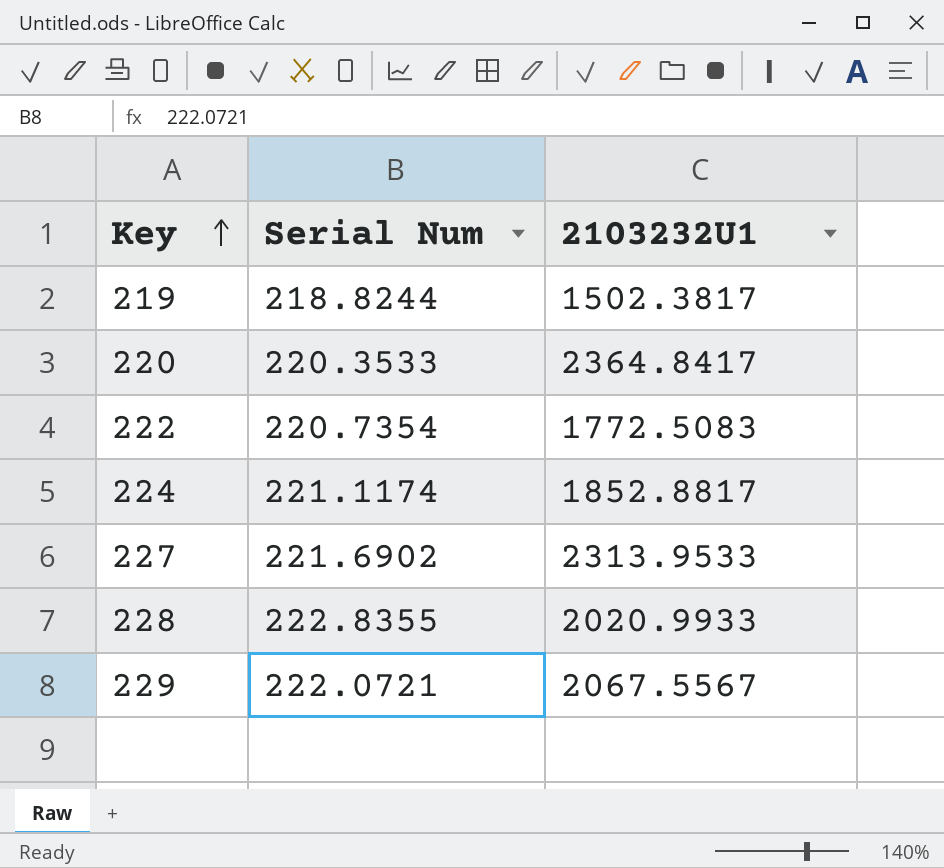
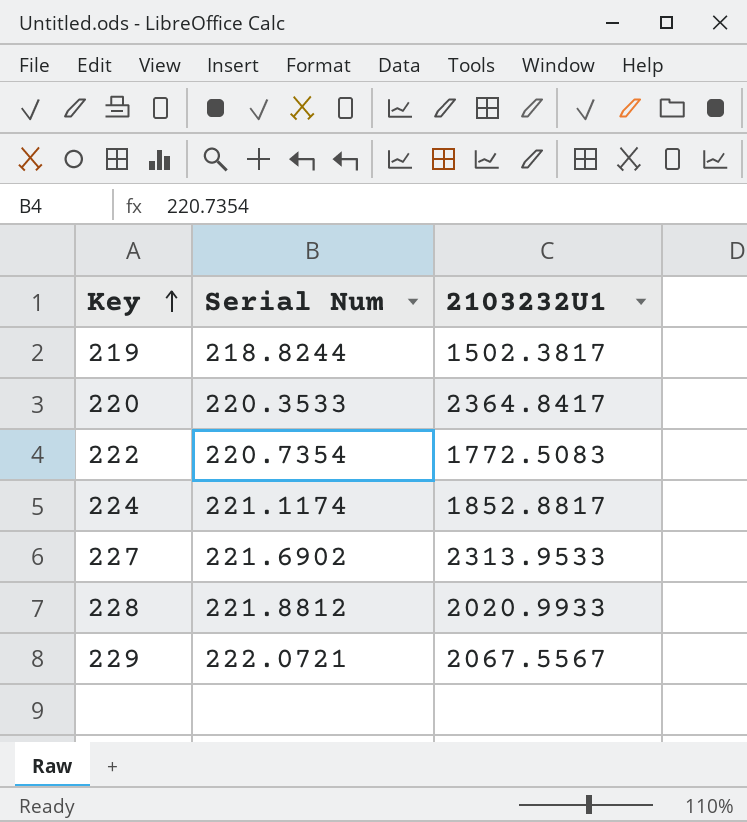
228 | Serial Num: 222.8355 -> 221.8812

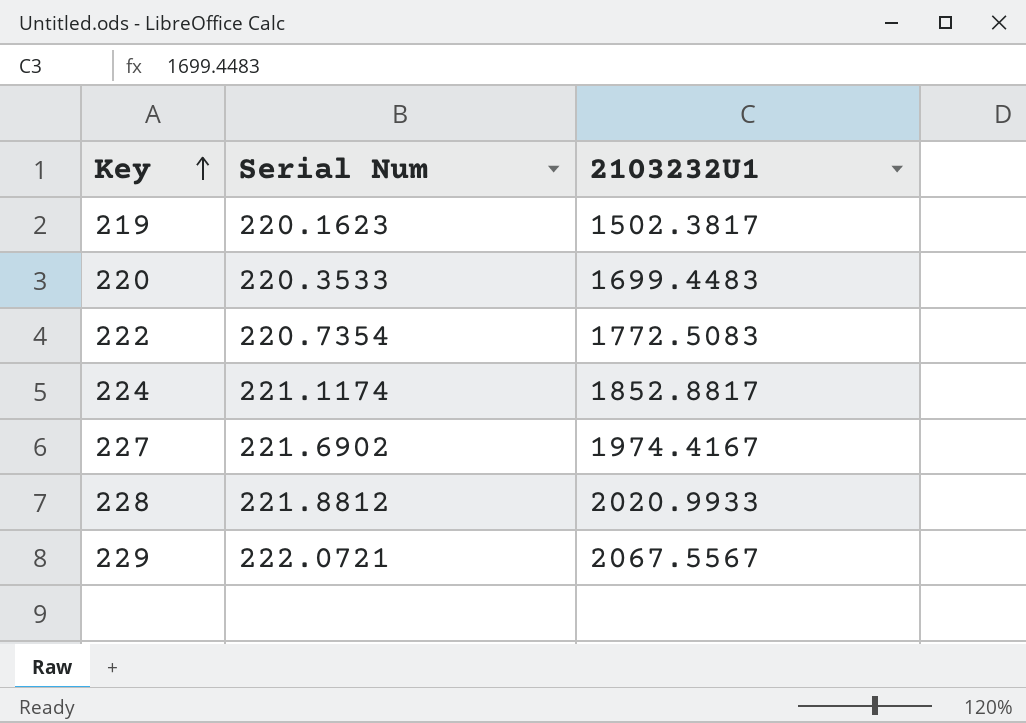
219 | Serial Num: 218.8244 -> 220.1623
220 | 2103232U1: 2364.8417 -> 1699.4483
227 | 2103232U1: 2313.9533 -> 1974.4167

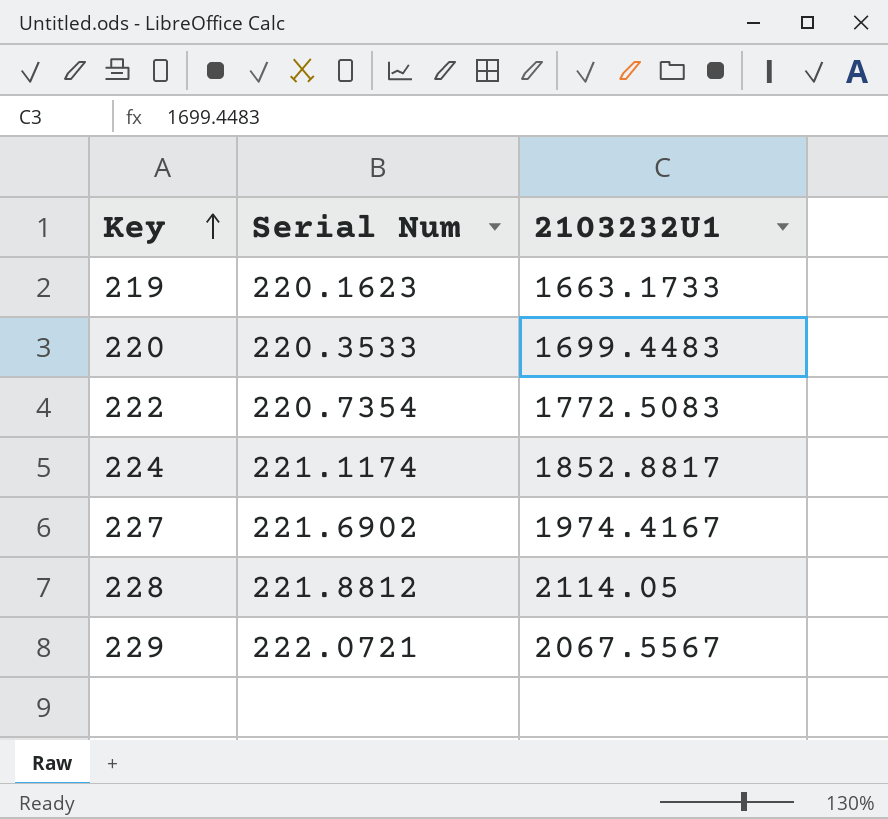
219 | 2103232U1: 1502.3817 -> 1663.1733
228 | 2103232U1: 2020.9933 -> 2114.05

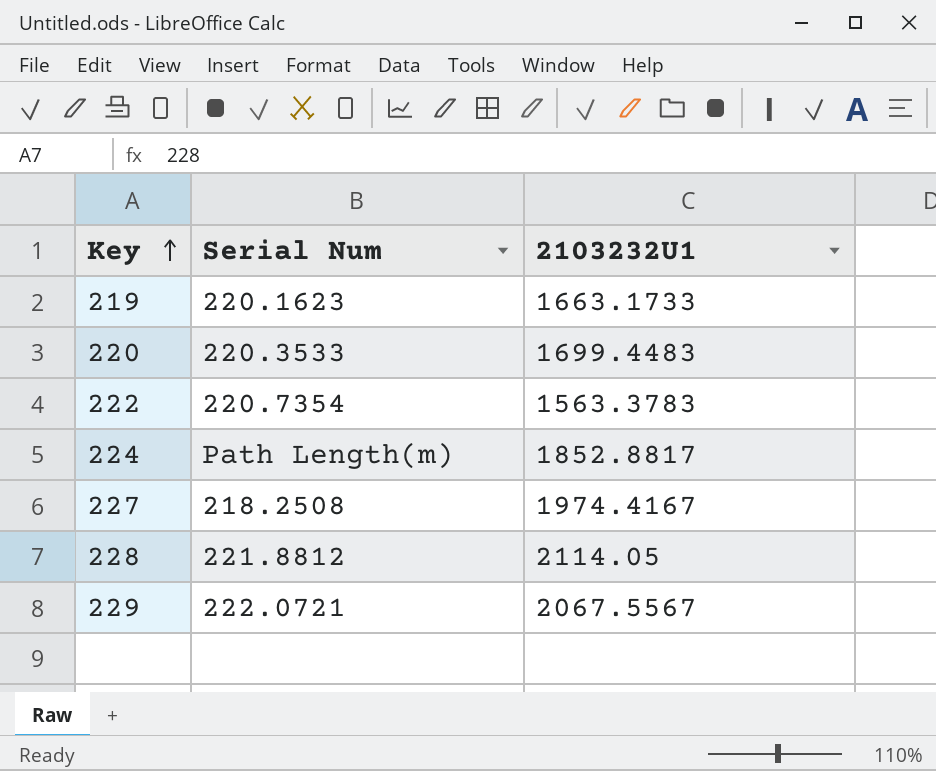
222 | 2103232U1: 1772.5083 -> 1563.3783
224 | Serial Num: 221.1174 -> Path Length(m)
227 | Serial Num: 221.6902 -> 218.2508

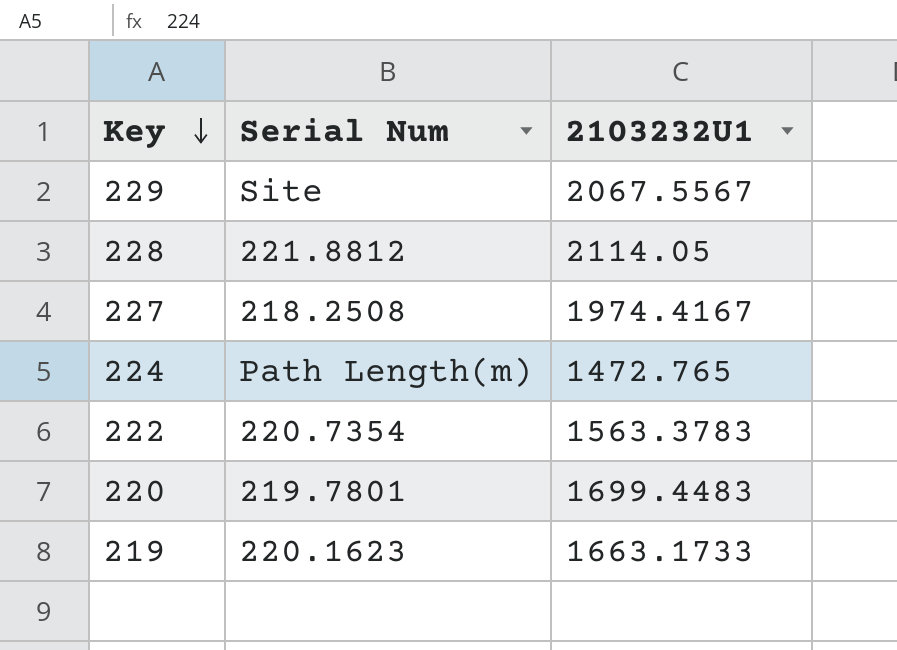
row order: Key ascending -> Key descending
229 | Serial Num: 222.0721 -> Site
224 | 2103232U1: 1852.8817 -> 1472.765
220 | Serial Num: 220.3533 -> 219.7801

